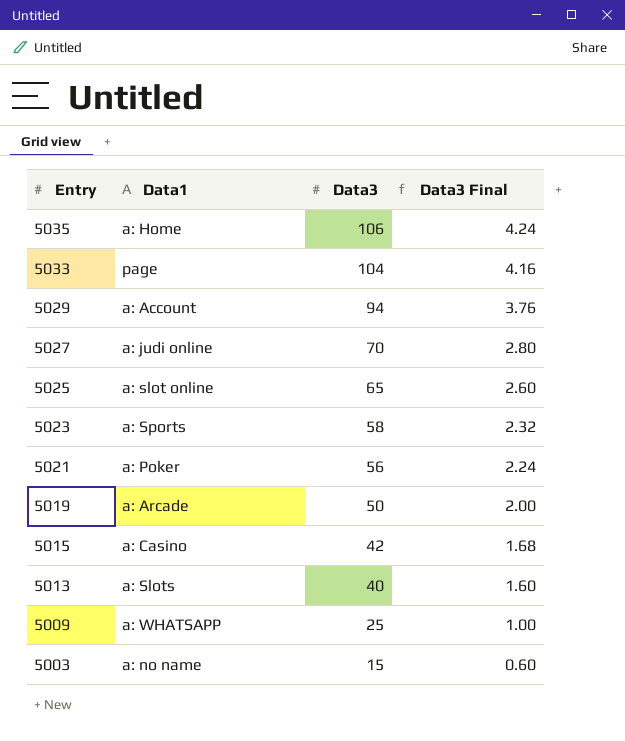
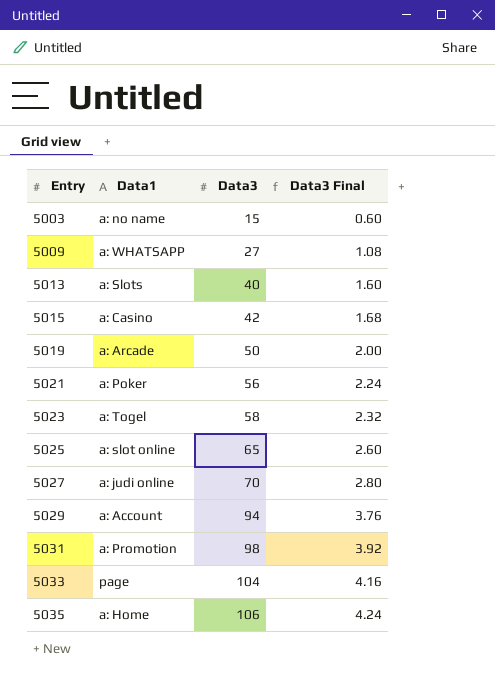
row order: Entry descending -> Entry ascending
5009 | Data3: 25 -> 27
5009 | Data3 Final: 1.00 -> 1.08
5023 | Data1: a: Sports -> a: Togel
row 5031: none -> a: Promotion | 98 | 3.92

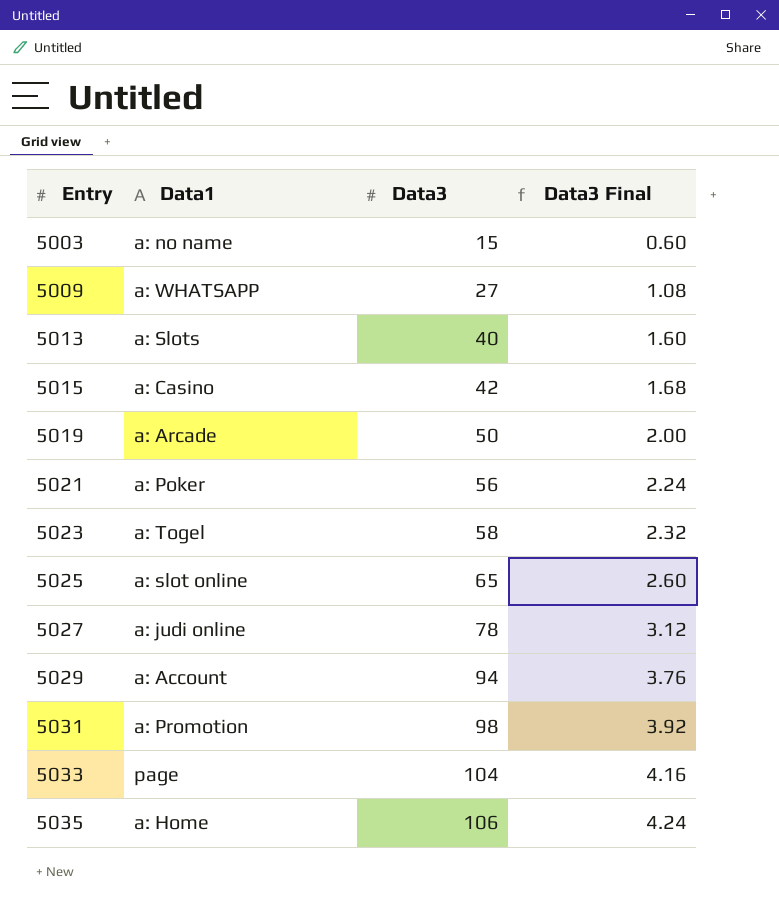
5027 | Data3: 70 -> 78
5027 | Data3 Final: 2.80 -> 3.12

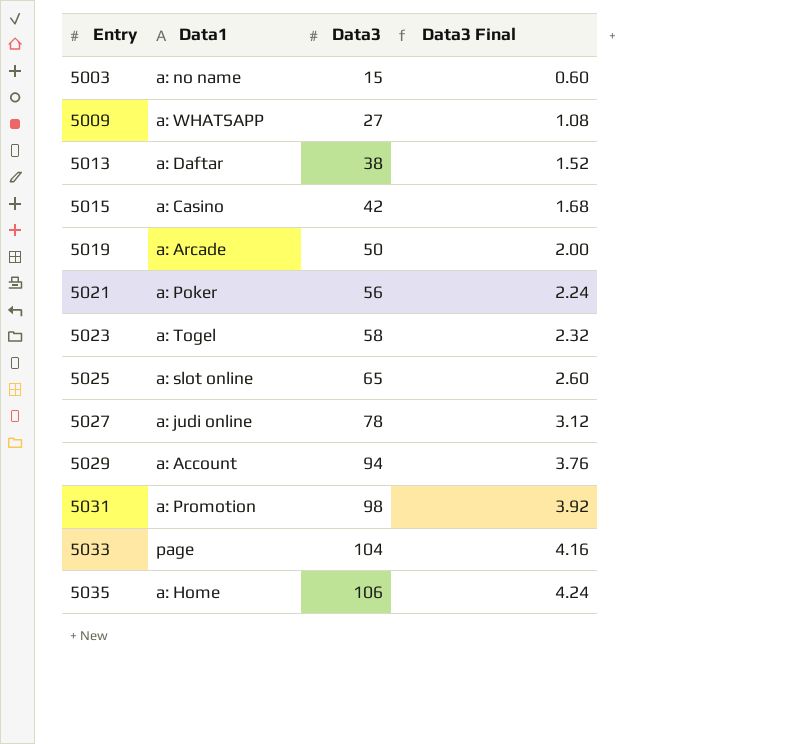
5013 | Data1: a: Slots -> a: Daftar
5013 | Data3: 40 -> 38
5013 | Data3 Final: 1.60 -> 1.52

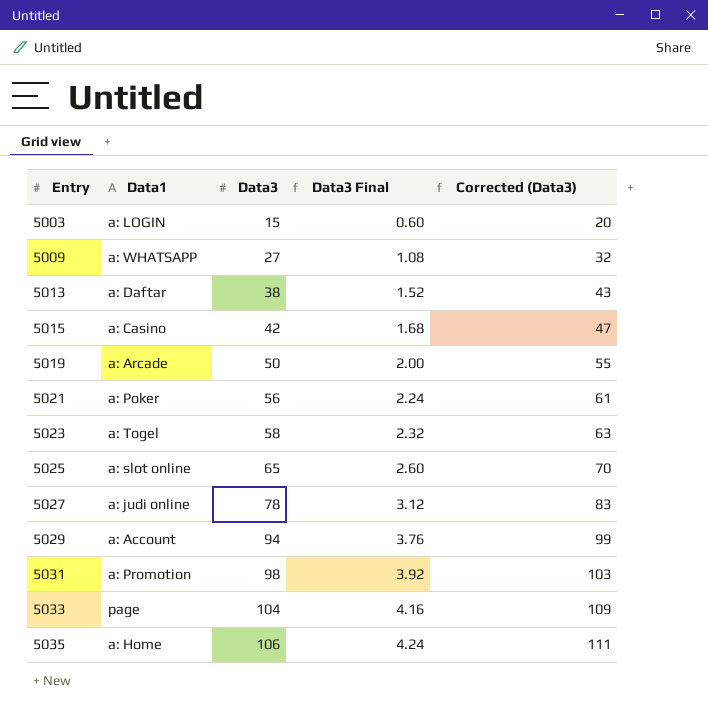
column Corrected (Data3) | formula: none -> [Data3] + 5
5003 | Data1: a: no name -> a: LOGIN

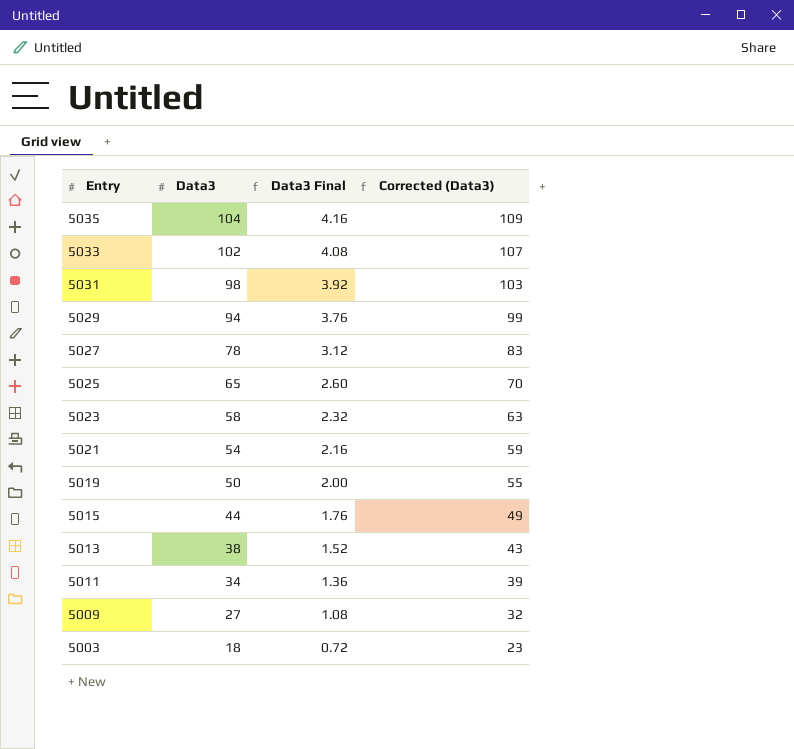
row order: Entry ascending -> Entry descending
column Data1 | position: 2 -> none
5035 | Data3: 106 -> 104
5035 | Data3 Final: 4.24 -> 4.16
5035 | Corrected (Data3): 111 -> 109
5033 | Data3: 104 -> 102
5033 | Data3 Final: 4.16 -> 4.08
5033 | Corrected (Data3): 109 -> 107
5021 | Data3: 56 -> 54
5021 | Data3 Final: 2.24 -> 2.16
5021 | Corrected (Data3): 61 -> 59
5015 | Data3: 42 -> 44
5015 | Data3 Final: 1.68 -> 1.76
5015 | Corrected (Data3): 47 -> 49
row 5011: none -> 34 | 1.36 | 39
5003 | Data3: 15 -> 18
5003 | Data3 Final: 0.60 -> 0.72
5003 | Corrected (Data3): 20 -> 23

